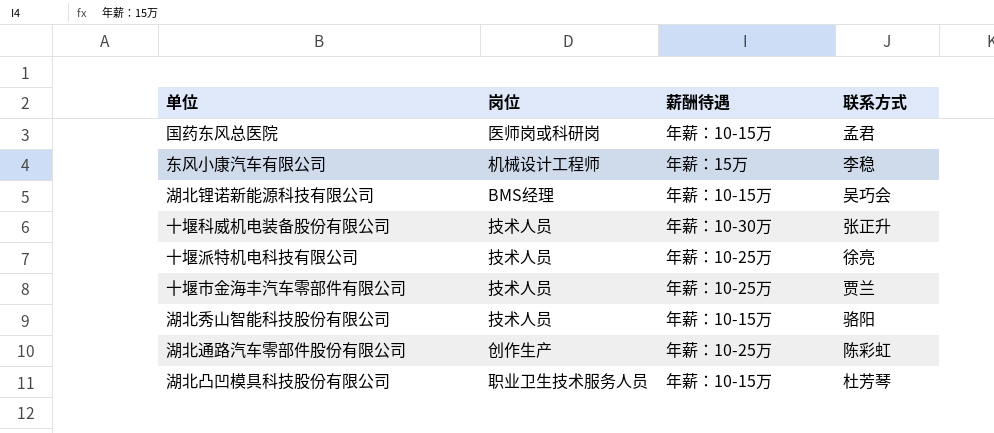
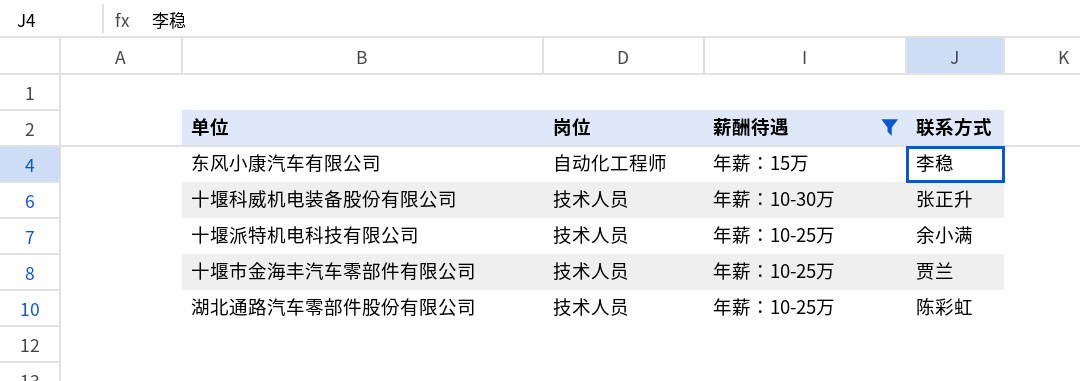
filter: none -> 薪酬待遇 != 年薪：10-15万
东风小康汽车有限公司 | 岗位: 机械设计工程师 -> 自动化工程师
十堰派特机电科技有限公司 | 联系方式: 徐亮 -> 余小满
湖北通路汽车零部件股份有限公司 | 岗位: 创作生产 -> 技术人员

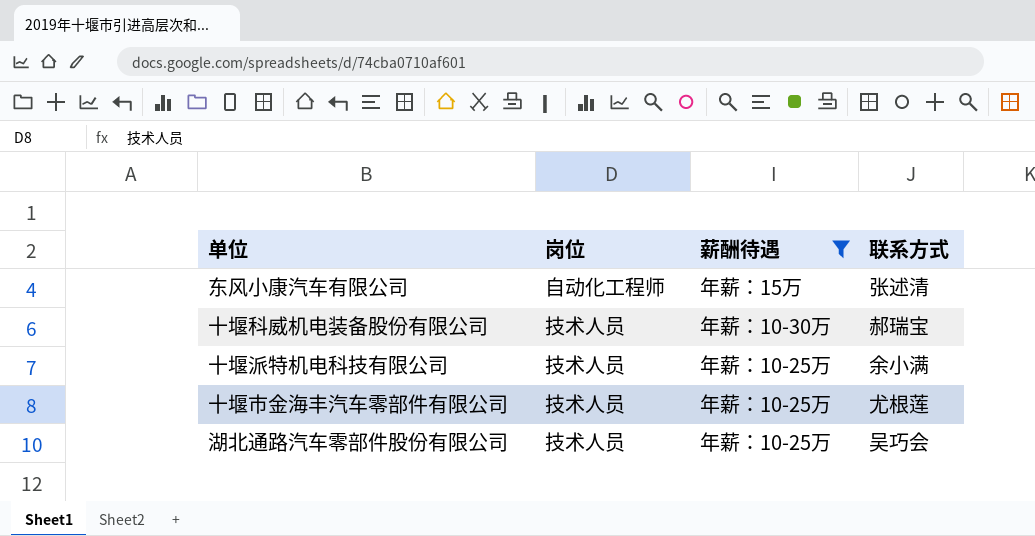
东风小康汽车有限公司 | 联系方式: 李稳 -> 张述清
十堰科威机电装备股份有限公司 | 联系方式: 张正升 -> 郝瑞宝
十堰市金海丰汽车零部件有限公司 | 联系方式: 贾兰 -> 尤根莲
湖北通路汽车零部件股份有限公司 | 联系方式: 陈彩虹 -> 吴巧会

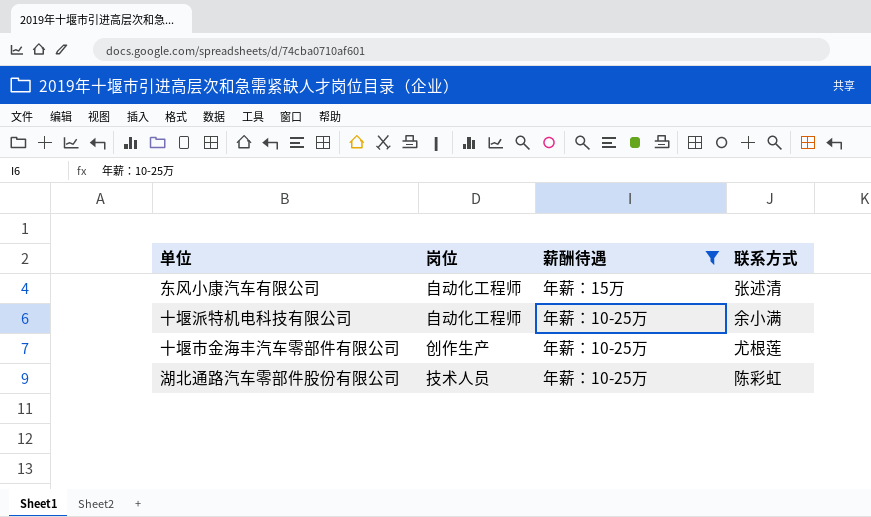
row 十堰科威机电装备股份有限公司: 技术人员 | 年薪：10-30万 | 郝瑞宝 -> none
十堰派特机电科技有限公司 | 岗位: 技术人员 -> 自动化工程师
十堰市金海丰汽车零部件有限公司 | 岗位: 技术人员 -> 创作生产
湖北通路汽车零部件股份有限公司 | 联系方式: 吴巧会 -> 陈彩虹

